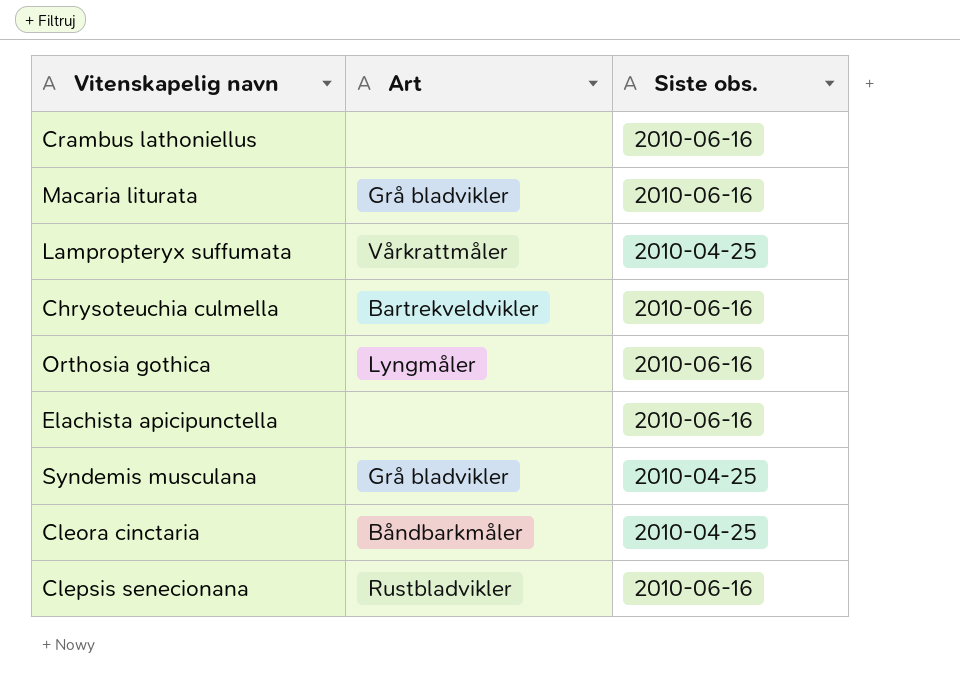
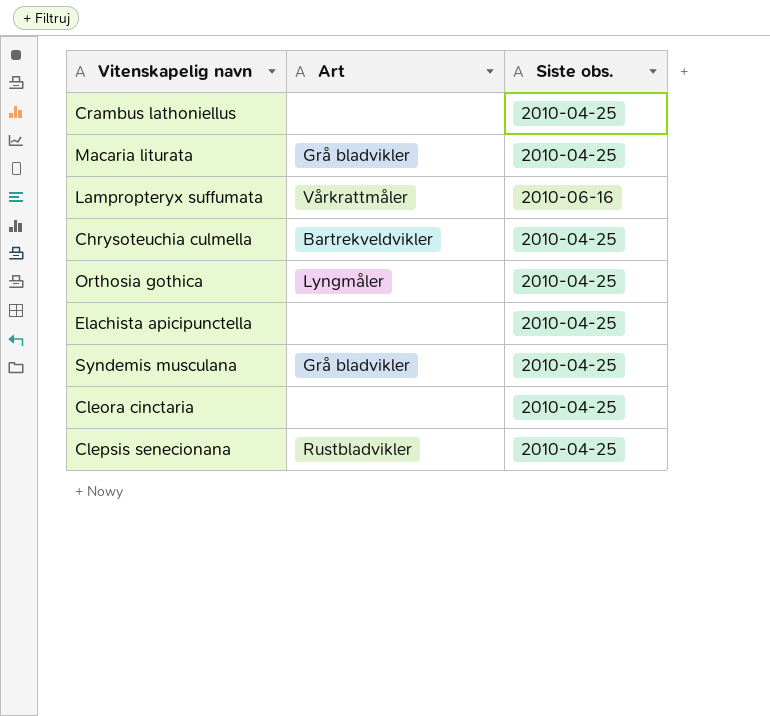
Crambus lathoniellus | Siste obs.: 2010-06-16 -> 2010-04-25
Macaria liturata | Siste obs.: 2010-06-16 -> 2010-04-25
Lampropteryx suffumata | Siste obs.: 2010-04-25 -> 2010-06-16
Chrysoteuchia culmella | Siste obs.: 2010-06-16 -> 2010-04-25
Orthosia gothica | Siste obs.: 2010-06-16 -> 2010-04-25
Elachista apicipunctella | Siste obs.: 2010-06-16 -> 2010-04-25
Cleora cinctaria | Art: Båndbarkmåler -> none
Clepsis senecionana | Siste obs.: 2010-06-16 -> 2010-04-25

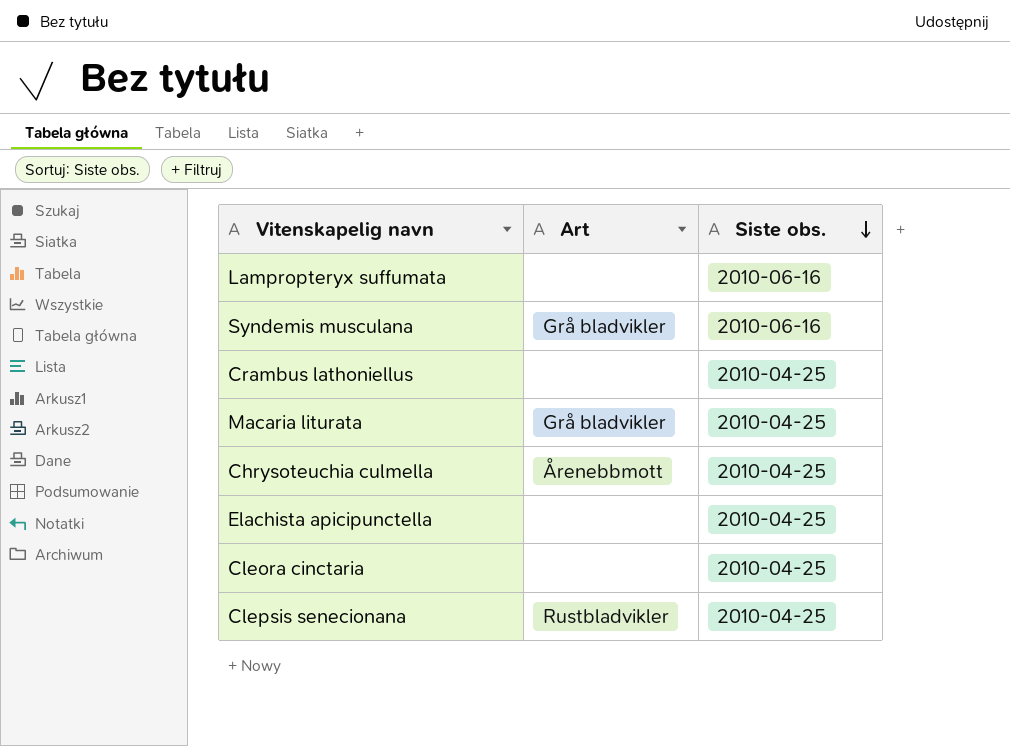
row order: none -> Siste obs. descending
row Orthosia gothica: Lyngmåler | 2010-04-25 -> none
Lampropteryx suffumata | Art: Vårkrattmåler -> none
Syndemis musculana | Siste obs.: 2010-04-25 -> 2010-06-16
Chrysoteuchia culmella | Art: Bartrekveldvikler -> Årenebbmott

